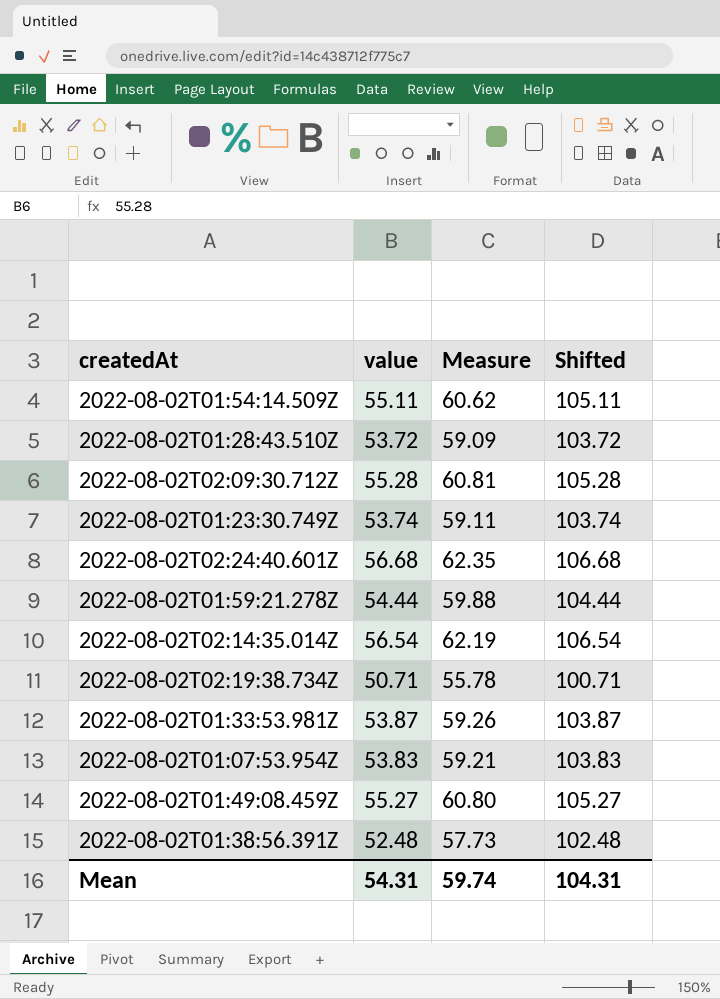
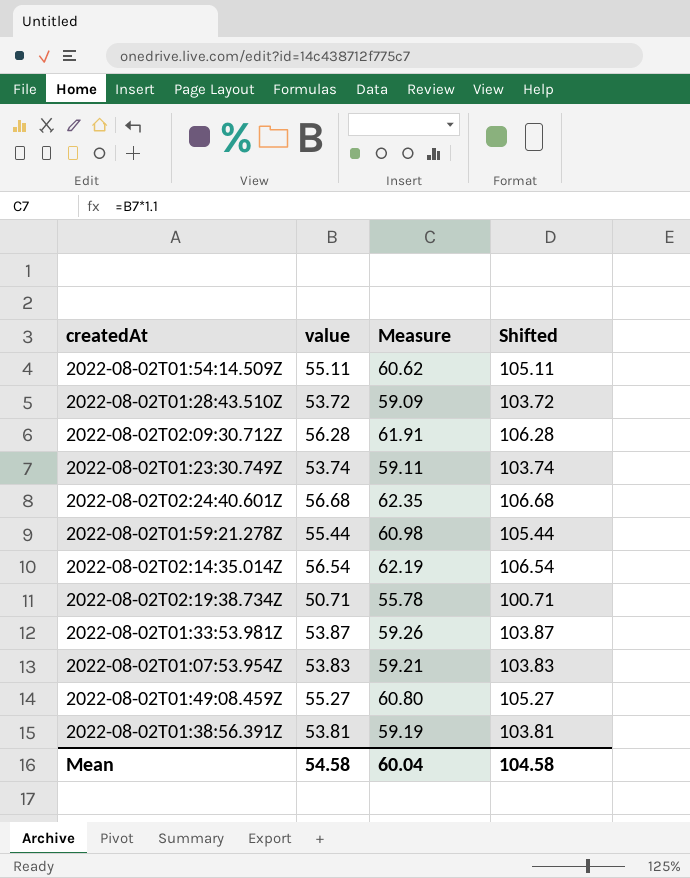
2022-08-02T02:09:30.712Z | value: 55.28 -> 56.28
2022-08-02T02:09:30.712Z | Measure: 60.81 -> 61.91
2022-08-02T02:09:30.712Z | Shifted: 105.28 -> 106.28
2022-08-02T01:59:21.278Z | value: 54.44 -> 55.44
2022-08-02T01:59:21.278Z | Measure: 59.88 -> 60.98
2022-08-02T01:59:21.278Z | Shifted: 104.44 -> 105.44
2022-08-02T01:38:56.391Z | value: 52.48 -> 53.81
2022-08-02T01:38:56.391Z | Measure: 57.73 -> 59.19
2022-08-02T01:38:56.391Z | Shifted: 102.48 -> 103.81
Mean | value: 54.31 -> 54.58
Mean | Measure: 59.74 -> 60.04
Mean | Shifted: 104.31 -> 104.58

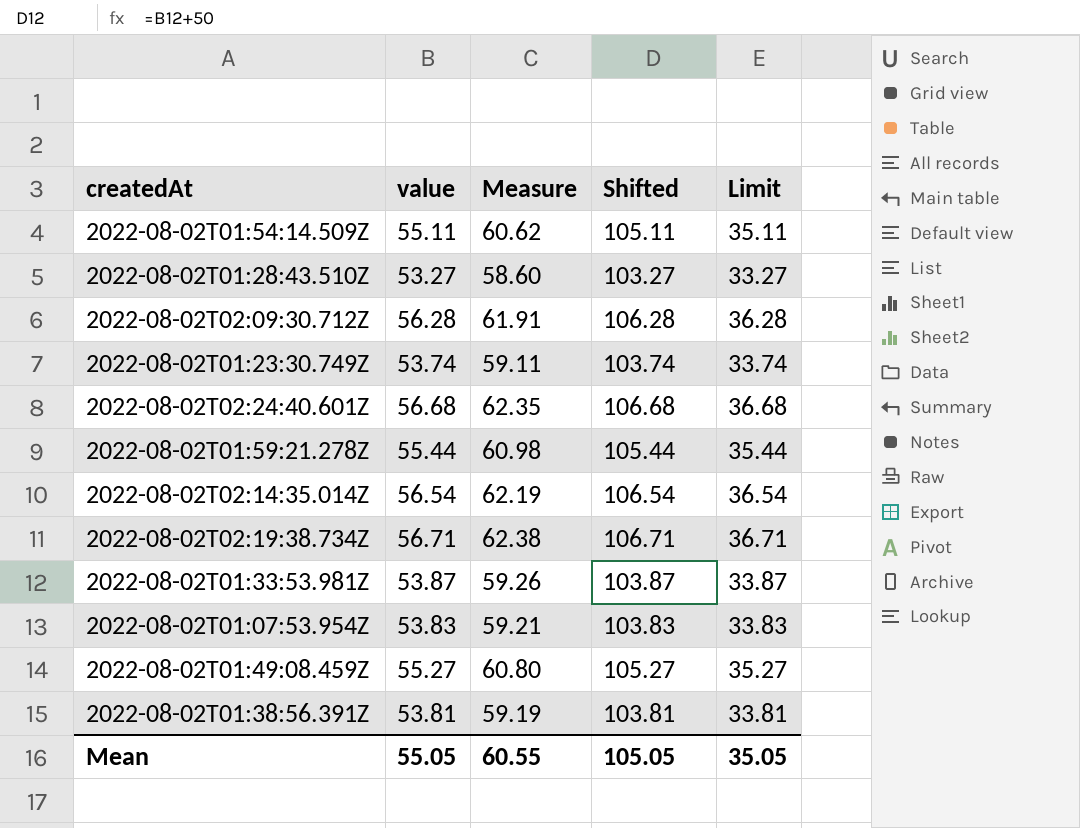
column Limit | formula: none -> [value] - 20
2022-08-02T01:28:43.510Z | value: 53.72 -> 53.27
2022-08-02T01:28:43.510Z | Measure: 59.09 -> 58.60
2022-08-02T01:28:43.510Z | Shifted: 103.72 -> 103.27
2022-08-02T02:19:38.734Z | value: 50.71 -> 56.71
2022-08-02T02:19:38.734Z | Measure: 55.78 -> 62.38
2022-08-02T02:19:38.734Z | Shifted: 100.71 -> 106.71
Mean | value: 54.58 -> 55.05
Mean | Measure: 60.04 -> 60.55
Mean | Shifted: 104.58 -> 105.05

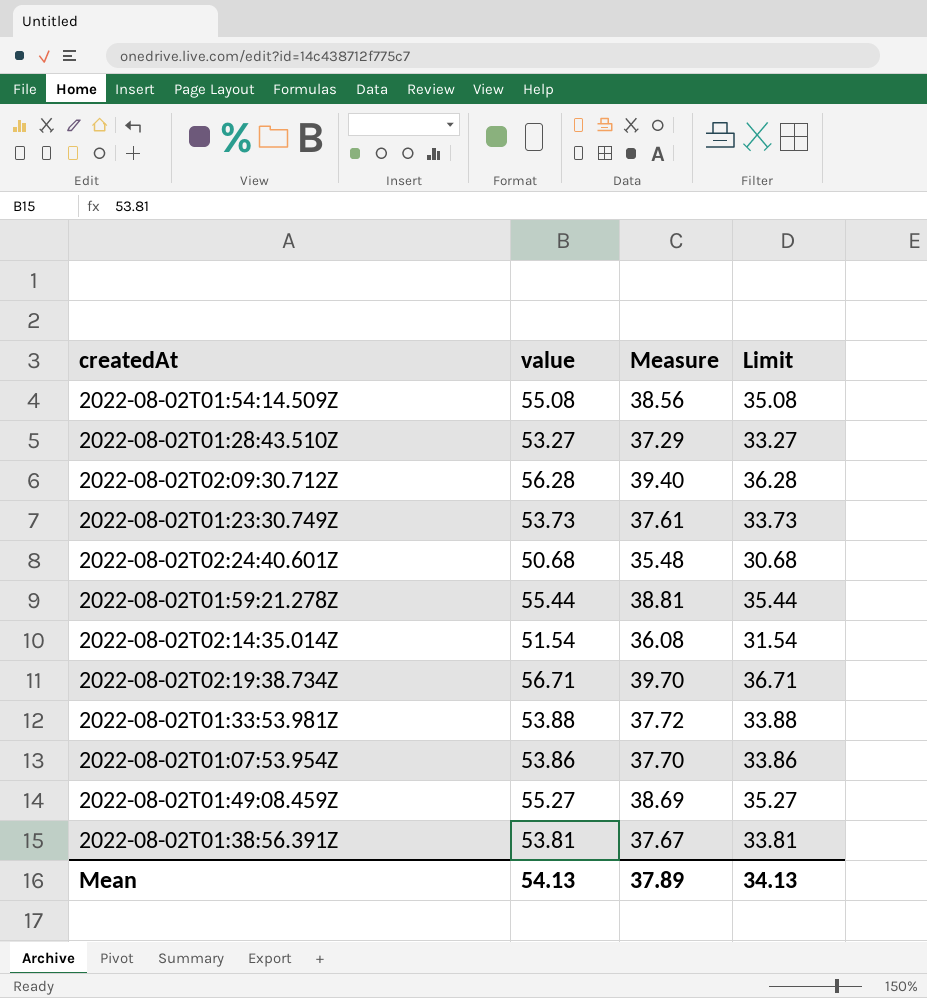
column Shifted | formula: [value] + 50 -> none
column Measure | formula: [value] * 1.1 -> [value] * 0.7
2022-08-02T01:54:14.509Z | value: 55.11 -> 55.08
2022-08-02T01:54:14.509Z | Limit: 35.11 -> 35.08
2022-08-02T01:23:30.749Z | value: 53.74 -> 53.73
2022-08-02T01:23:30.749Z | Limit: 33.74 -> 33.73
2022-08-02T02:24:40.601Z | value: 56.68 -> 50.68
2022-08-02T02:24:40.601Z | Limit: 36.68 -> 30.68
2022-08-02T02:14:35.014Z | value: 56.54 -> 51.54
2022-08-02T02:14:35.014Z | Limit: 36.54 -> 31.54
2022-08-02T01:33:53.981Z | value: 53.87 -> 53.88
2022-08-02T01:33:53.981Z | Limit: 33.87 -> 33.88
2022-08-02T01:07:53.954Z | value: 53.83 -> 53.86
2022-08-02T01:07:53.954Z | Limit: 33.83 -> 33.86
Mean | value: 55.05 -> 54.13
Mean | Measure: 60.55 -> 37.89
Mean | Limit: 35.05 -> 34.13

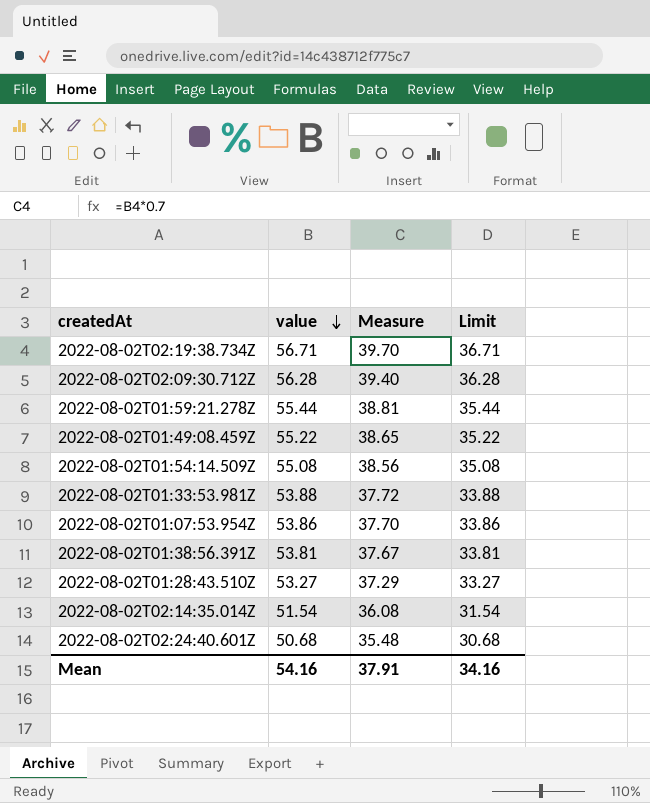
row order: none -> value descending
row 2022-08-02T01:23:30.749Z: 53.73 | 37.61 | 33.73 -> none
2022-08-02T01:49:08.459Z | value: 55.27 -> 55.22
2022-08-02T01:49:08.459Z | Measure: 38.69 -> 38.65
2022-08-02T01:49:08.459Z | Limit: 35.27 -> 35.22
Mean | value: 54.13 -> 54.16
Mean | Measure: 37.89 -> 37.91
Mean | Limit: 34.13 -> 34.16

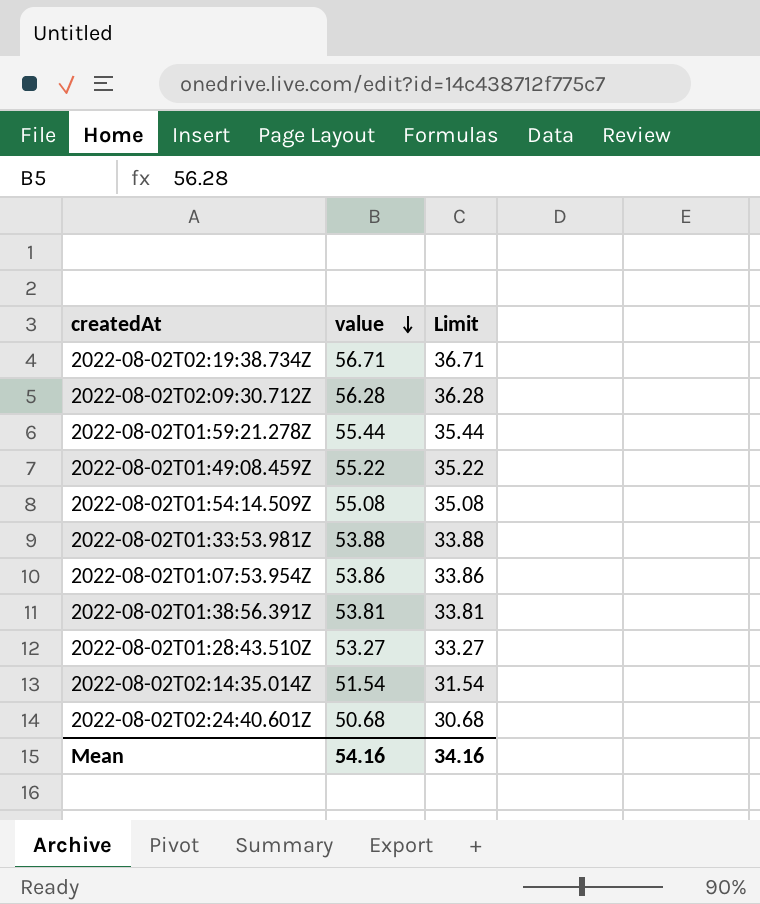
column Measure | formula: [value] * 0.7 -> none

